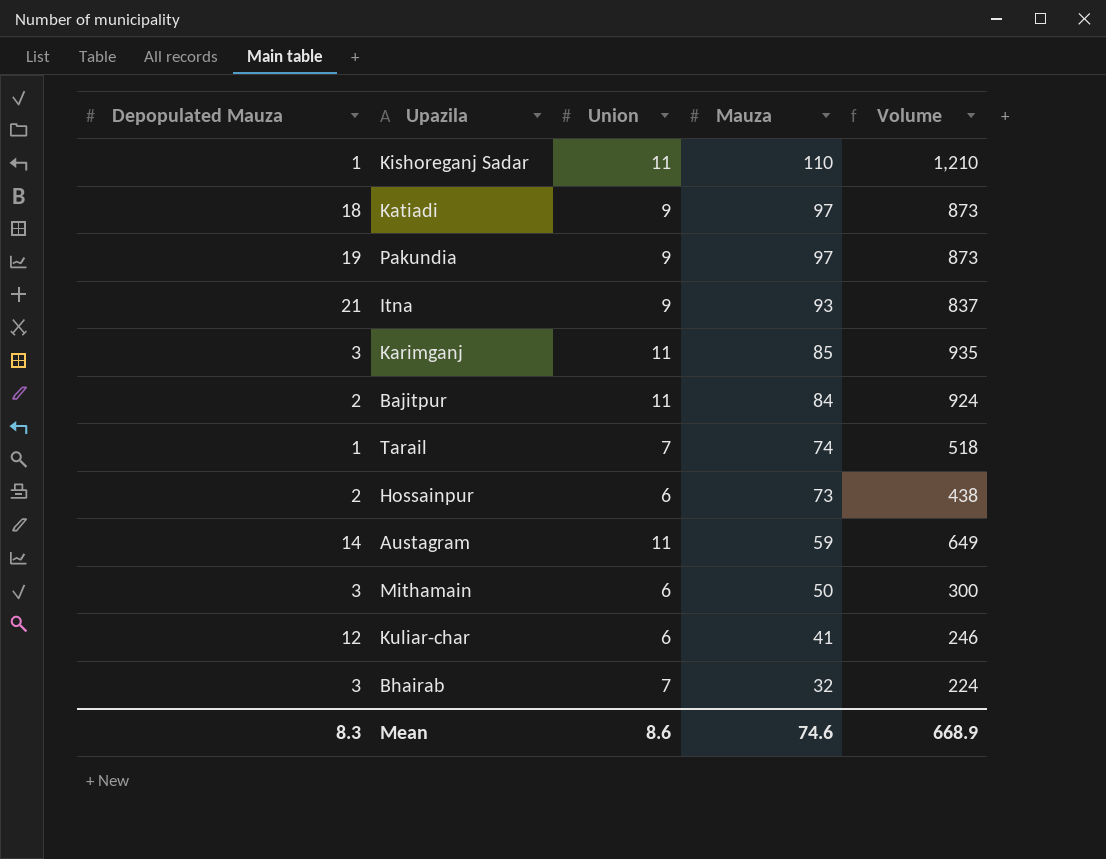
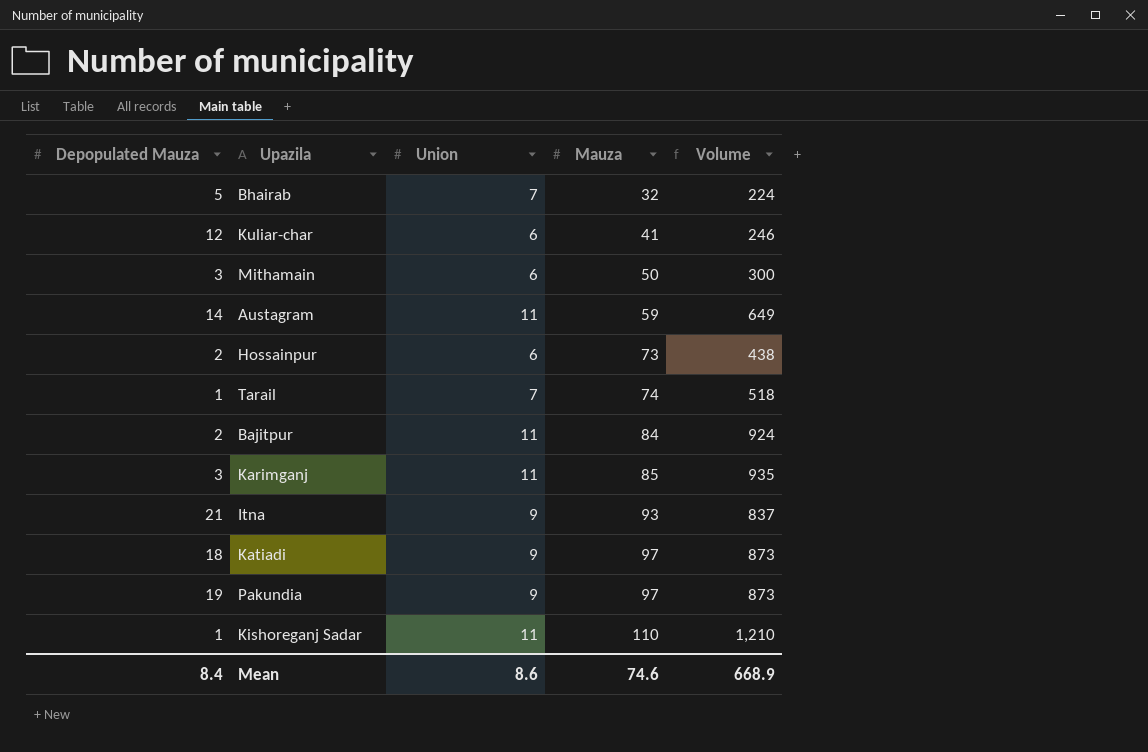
row order: Mauza descending -> Mauza ascending
Bhairab | Depopulated Mauza: 3 -> 5
Mean | Depopulated Mauza: 8.3 -> 8.4

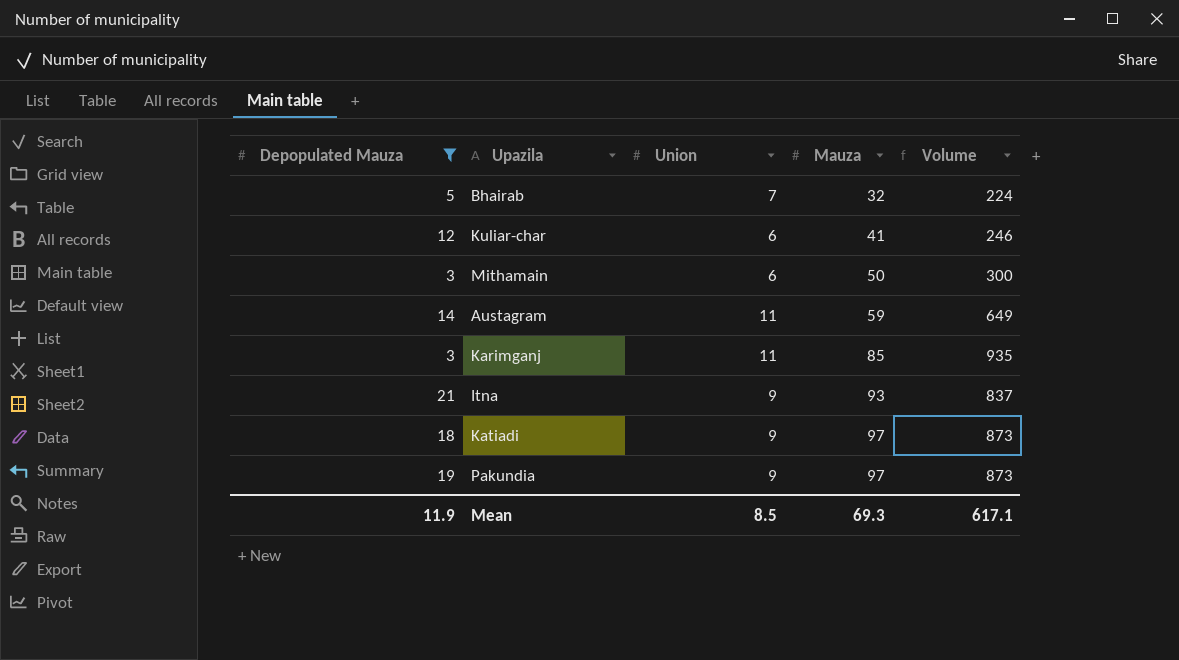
filter: none -> Depopulated Mauza >= 3
Mean | Depopulated Mauza: 8.4 -> 11.9
Mean | Union: 8.6 -> 8.5
Mean | Mauza: 74.6 -> 69.3
Mean | Volume: 668.9 -> 617.1

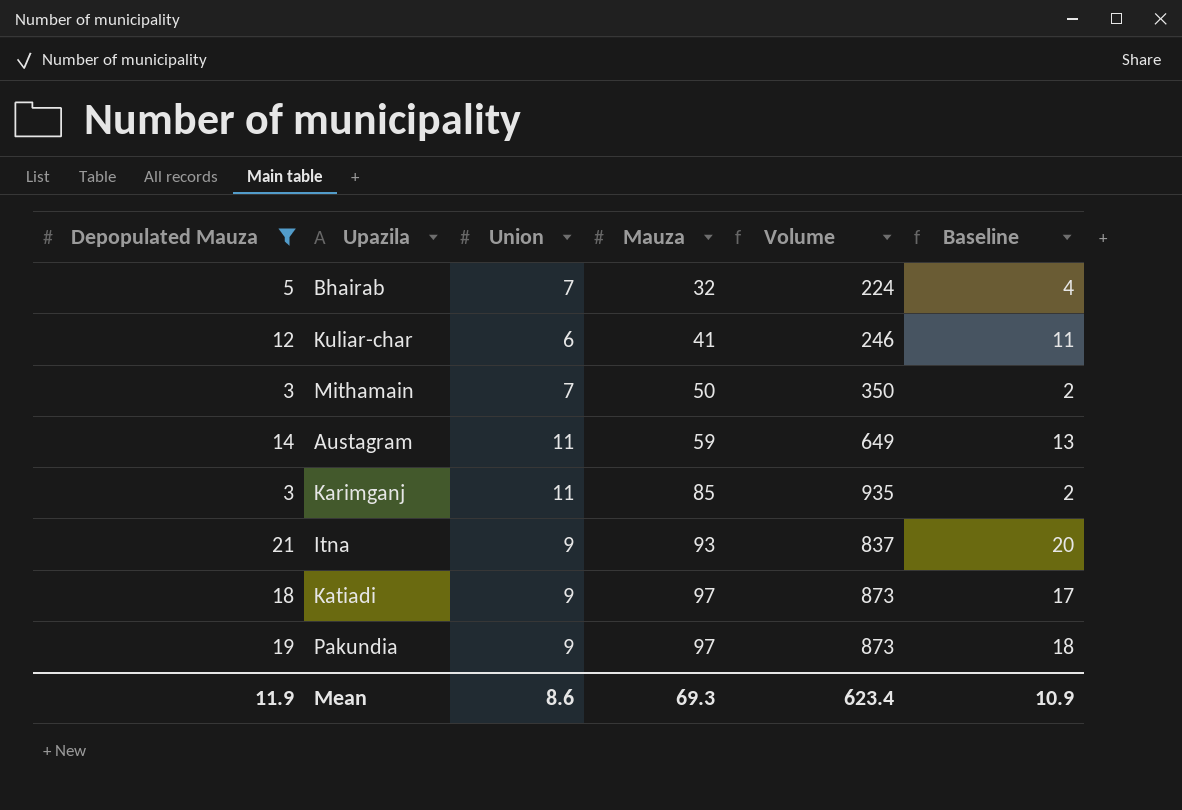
column Baseline | formula: none -> [Depopulated Mauza] - 1
Mithamain | Union: 6 -> 7
Mithamain | Volume: 300 -> 350
Mean | Union: 8.5 -> 8.6
Mean | Volume: 617.1 -> 623.4

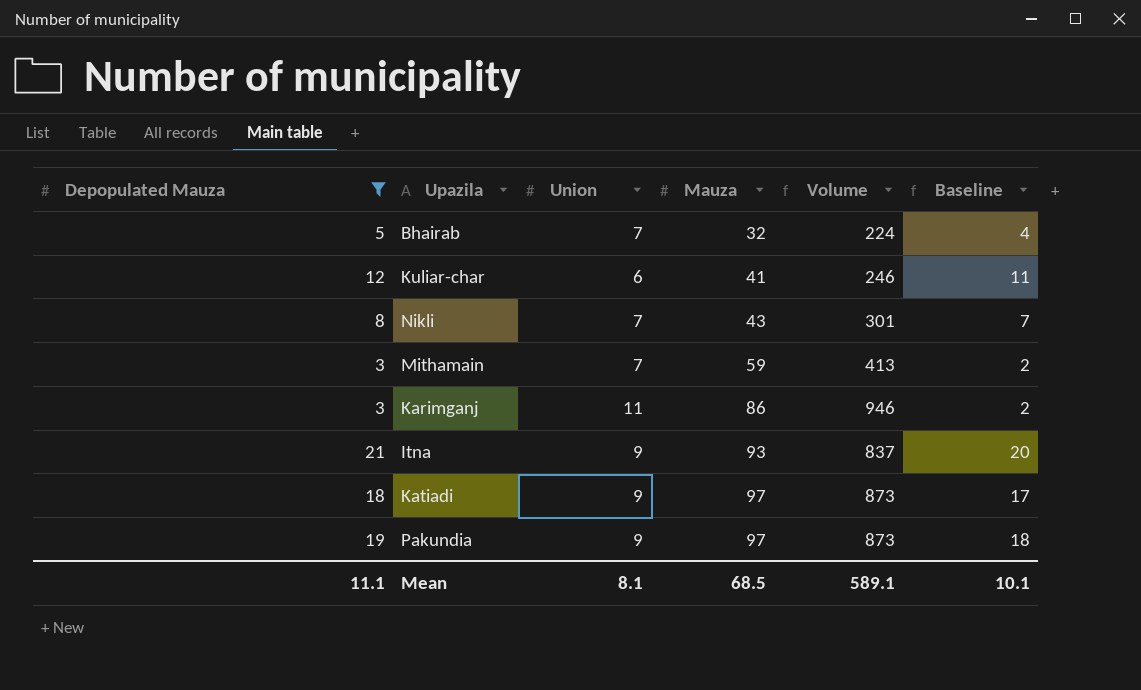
row Austagram: 14 | 11 | 59 | 649 | 13 -> none
row Nikli: none -> 8 | 7 | 43 | 301 | 7
Mithamain | Mauza: 50 -> 59
Mithamain | Volume: 350 -> 413
Karimganj | Mauza: 85 -> 86
Karimganj | Volume: 935 -> 946
Mean | Depopulated Mauza: 11.9 -> 11.1
Mean | Union: 8.6 -> 8.1
Mean | Mauza: 69.3 -> 68.5
Mean | Volume: 623.4 -> 589.1
Mean | Baseline: 10.9 -> 10.1

